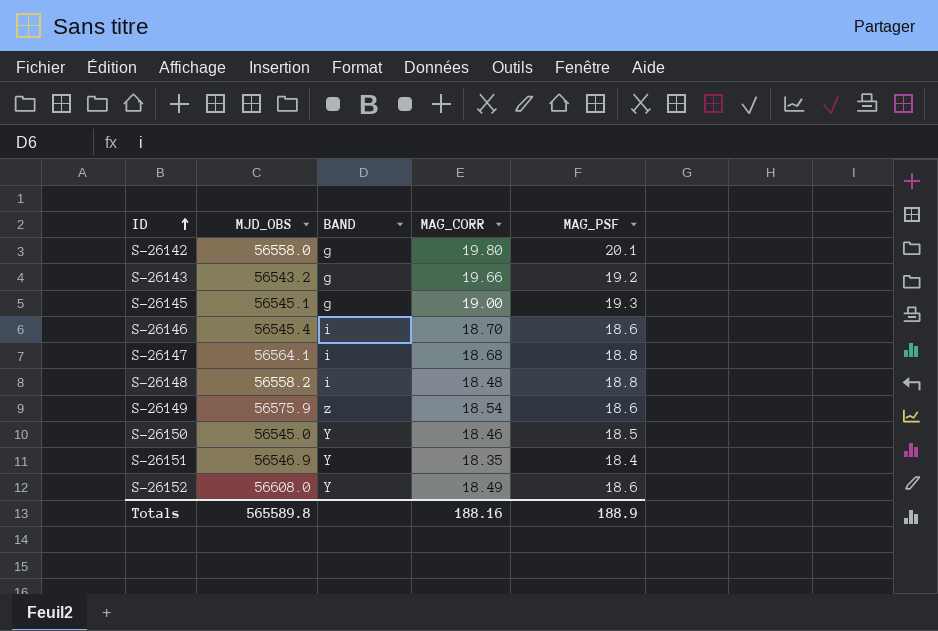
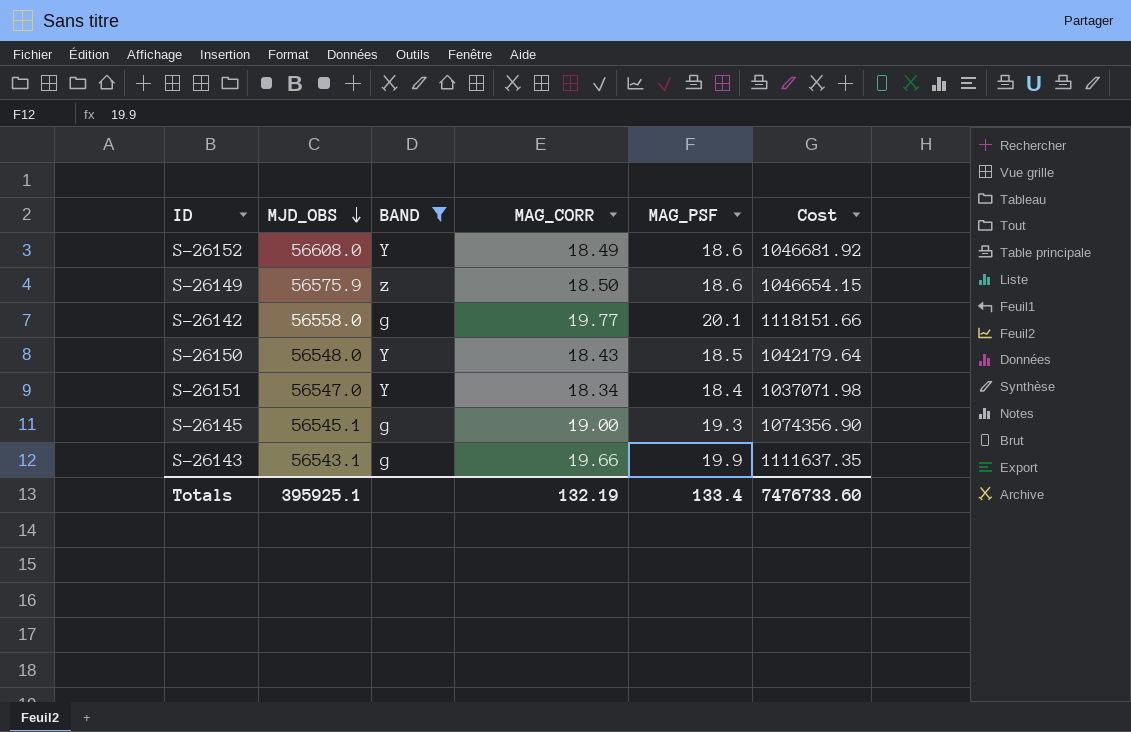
filter: none -> BAND != i
row order: ID ascending -> MJD_OBS descending
column Cost | formula: none -> [MJD_OBS] * [MAG_CORR]
S-26149 | MAG_CORR: 18.54 -> 18.50
S-26142 | MAG_CORR: 19.80 -> 19.77
S-26150 | MJD_OBS: 56545.0 -> 56548.0
S-26150 | MAG_CORR: 18.46 -> 18.43
S-26151 | MJD_OBS: 56546.9 -> 56547.0
S-26151 | MAG_CORR: 18.35 -> 18.34
S-26143 | MJD_OBS: 56543.2 -> 56543.1
S-26143 | MAG_PSF: 19.2 -> 19.9
Totals | MJD_OBS: 565589.8 -> 395925.1
Totals | MAG_CORR: 188.16 -> 132.19
Totals | MAG_PSF: 188.9 -> 133.4

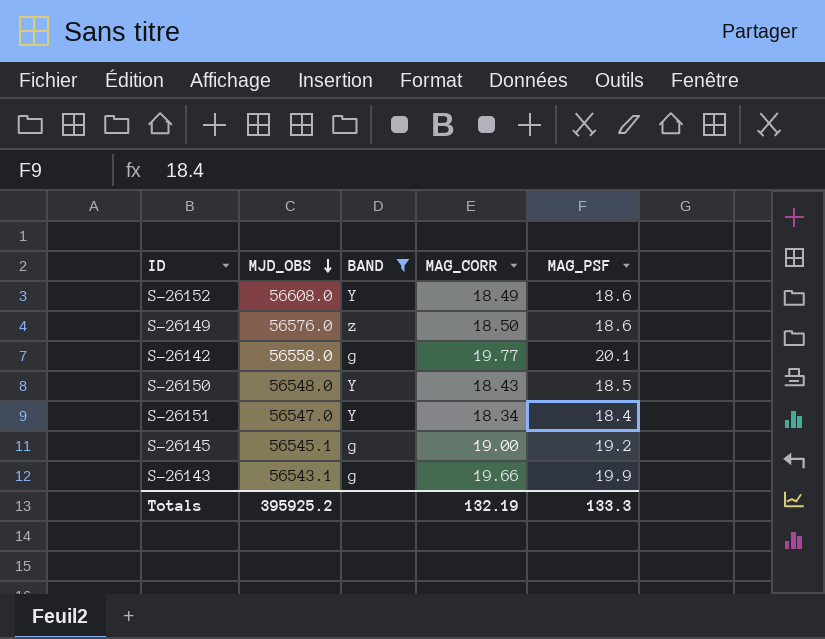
column Cost | formula: [MJD_OBS] * [MAG_CORR] -> none
S-26149 | MJD_OBS: 56575.9 -> 56576.0
S-26145 | MAG_PSF: 19.3 -> 19.2
Totals | MJD_OBS: 395925.1 -> 395925.2
Totals | MAG_PSF: 133.4 -> 133.3

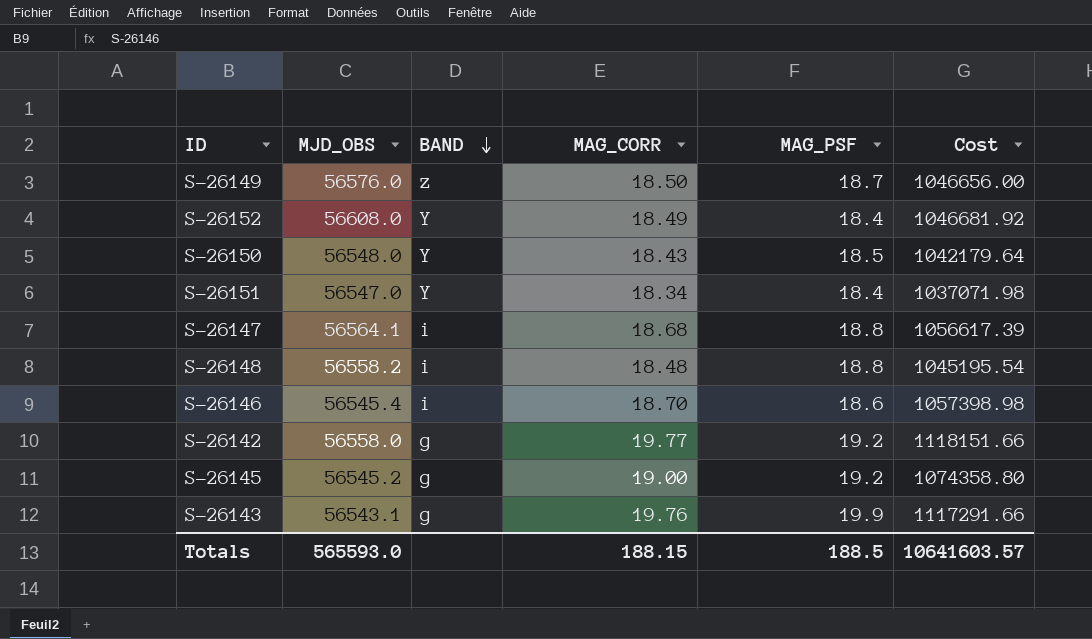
filter: BAND != i -> none
row order: MJD_OBS descending -> BAND descending
column Cost | formula: none -> [MJD_OBS] * [MAG_CORR]
S-26149 | MAG_PSF: 18.6 -> 18.7
S-26152 | MAG_PSF: 18.6 -> 18.4
S-26142 | MAG_PSF: 20.1 -> 19.2
S-26145 | MJD_OBS: 56545.1 -> 56545.2
S-26143 | MAG_CORR: 19.66 -> 19.76
Totals | MJD_OBS: 395925.2 -> 565593.0
Totals | MAG_CORR: 132.19 -> 188.15
Totals | MAG_PSF: 133.3 -> 188.5

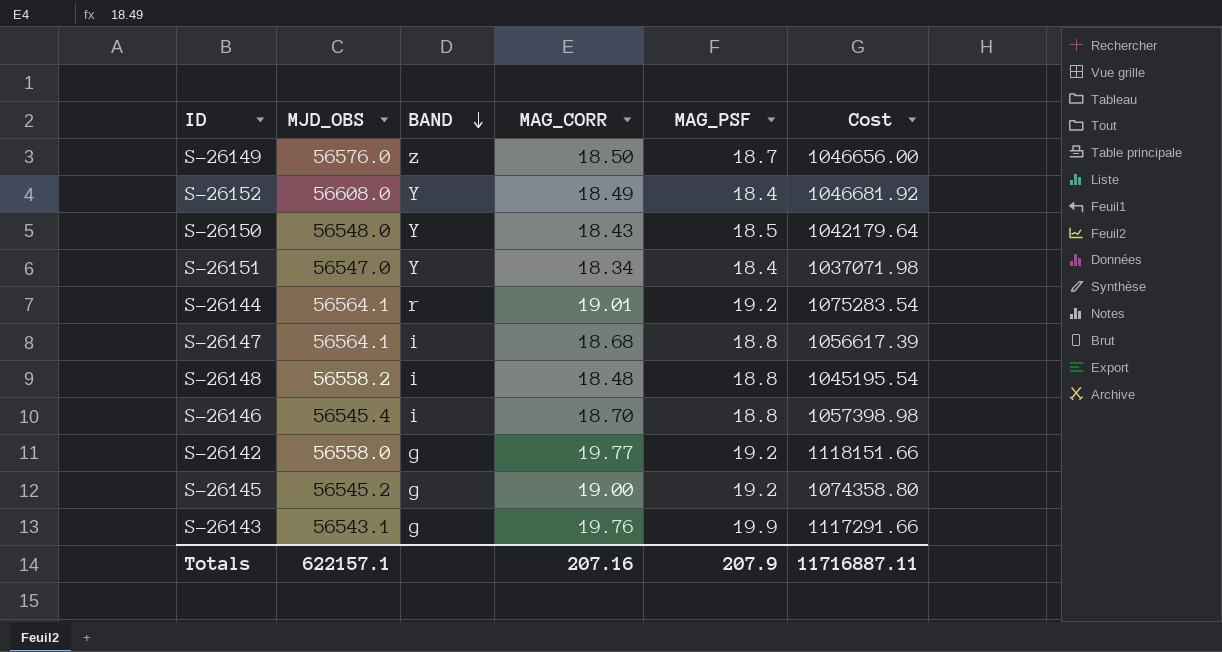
row S-26144: none -> 56564.1 | r | 19.01 | 19.2 | 1075283.54
S-26146 | MAG_PSF: 18.6 -> 18.8
Totals | MJD_OBS: 565593.0 -> 622157.1
Totals | MAG_CORR: 188.15 -> 207.16
Totals | MAG_PSF: 188.5 -> 207.9
Totals | Cost: 10641603.57 -> 11716887.11

